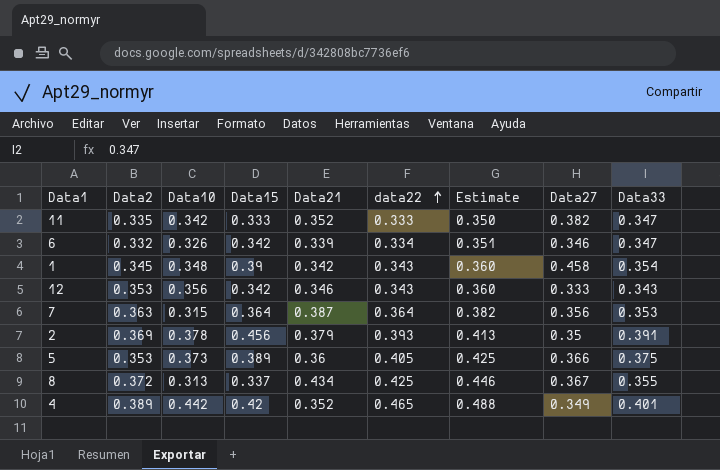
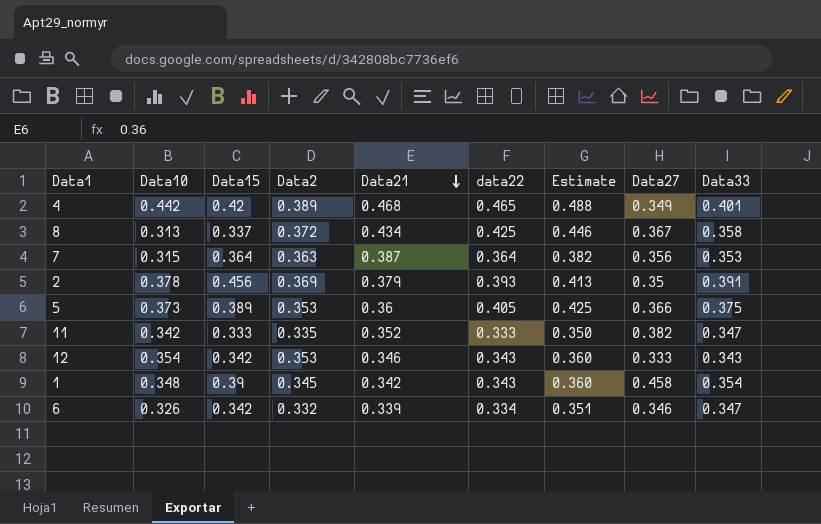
row order: data22 ascending -> Data21 descending
column Data2 | position: 2 -> 4
4 | Data21: 0.352 -> 0.468
8 | Data33: 0.355 -> 0.358
12 | Data10: 0.356 -> 0.354

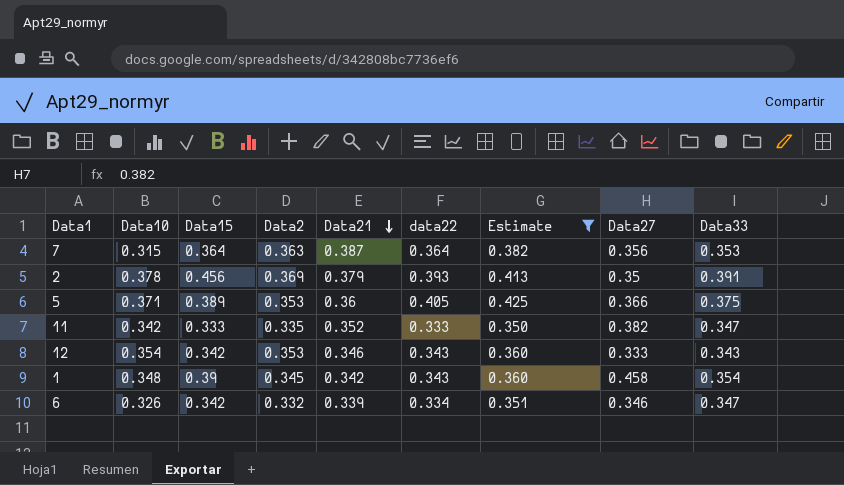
filter: none -> Estimate <= 0.425
5 | Data10: 0.373 -> 0.371

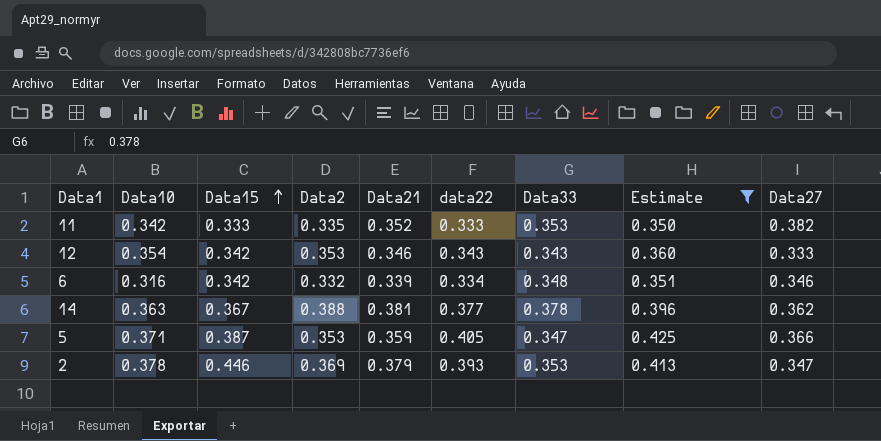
row order: Data21 descending -> Data15 ascending
column Data33 | position: 9 -> 7
row 7: 0.315 | 0.364 | 0.363 | 0.387 | 0.364 | 0.382 | 0.356 | 0.353 -> none
row 1: 0.348 | 0.39 | 0.345 | 0.342 | 0.343 | 0.360 | 0.458 | 0.354 -> none
11 | Data33: 0.347 -> 0.353
6 | Data10: 0.326 -> 0.316
6 | Data33: 0.347 -> 0.348
row 14: none -> 0.363 | 0.367 | 0.388 | 0.381 | 0.377 | 0.378 | 0.396 | 0.362
5 | Data15: 0.389 -> 0.387
5 | Data21: 0.36 -> 0.359
5 | Data33: 0.375 -> 0.347
2 | Data15: 0.456 -> 0.446
2 | Data33: 0.391 -> 0.353
2 | Data27: 0.35 -> 0.347

